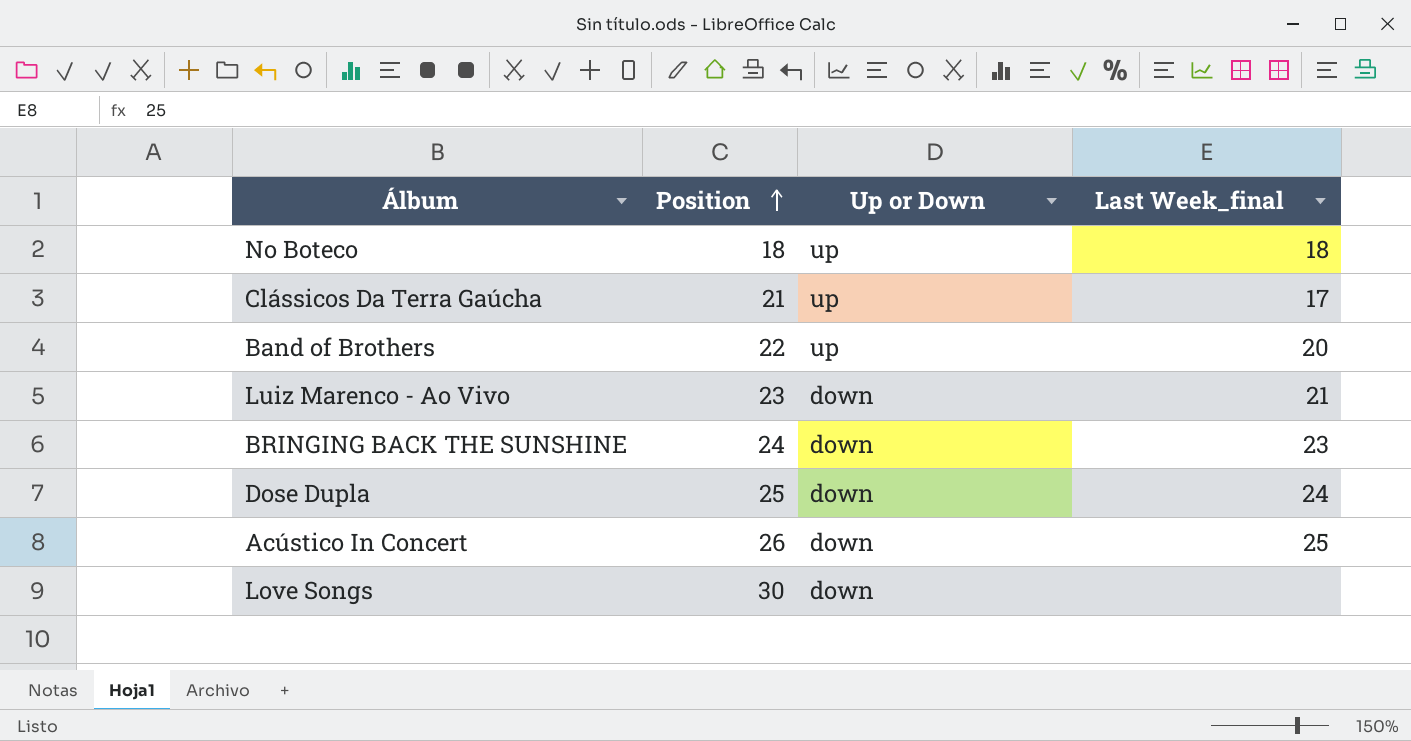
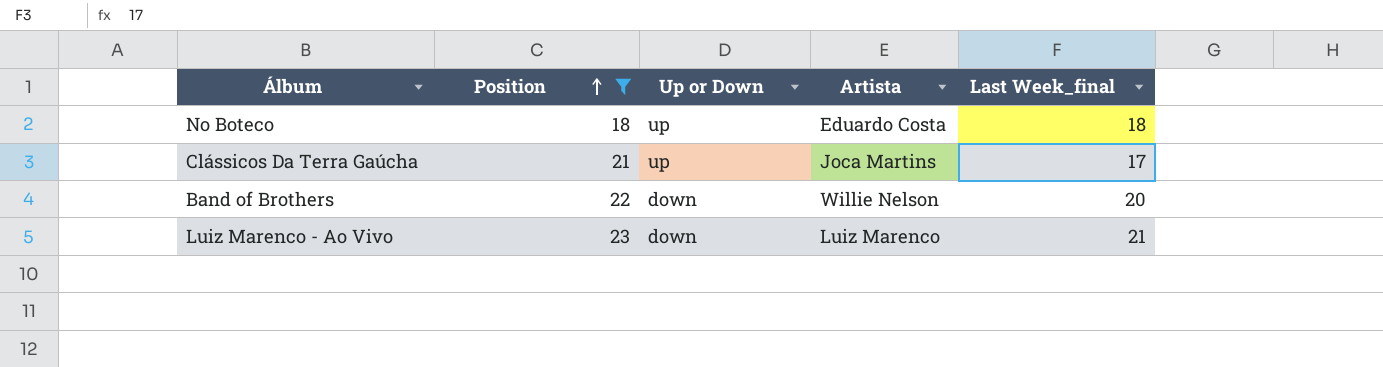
filter: none -> Position <= 23
column Artista | position: none -> 4
Band of Brothers | Up or Down: up -> down

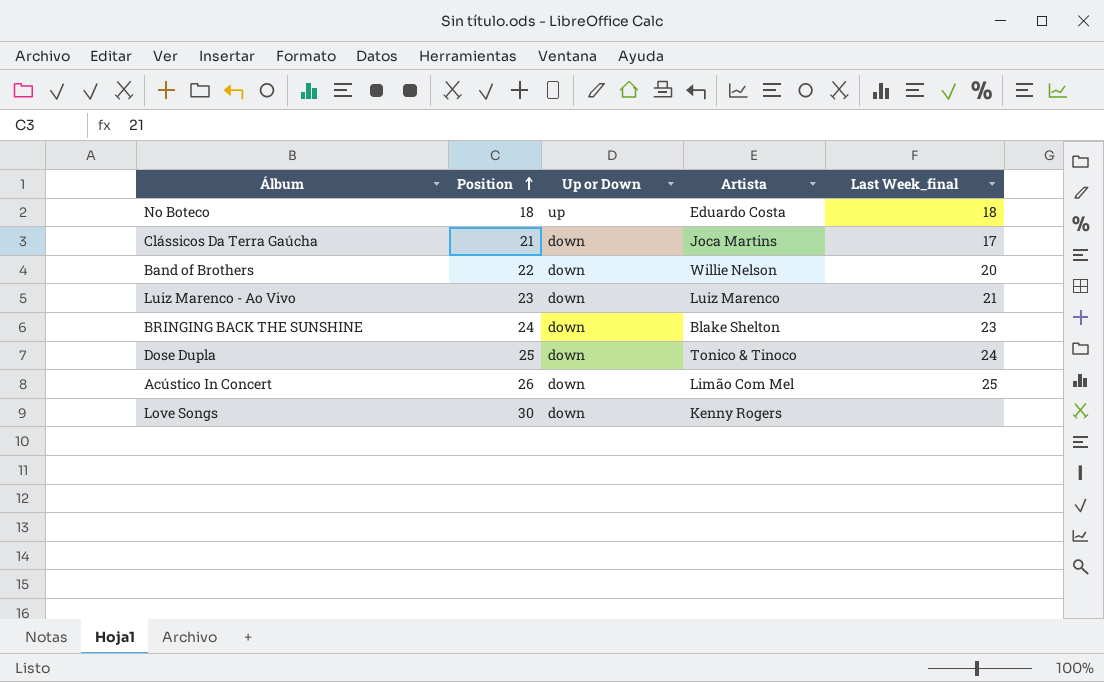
filter: Position <= 23 -> none
Clássicos Da Terra Gaúcha | Up or Down: up -> down

